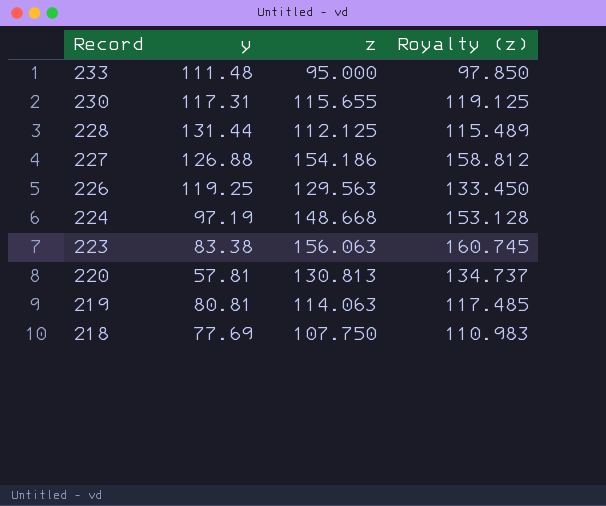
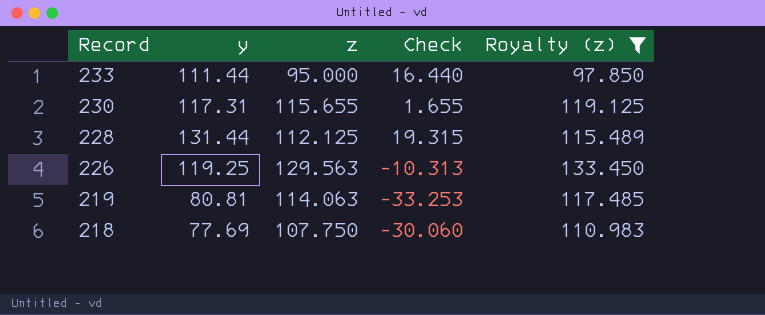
filter: none -> Royalty (z) <= 133.450
column Check | formula: none -> [y] - [z]
233 | y: 111.48 -> 111.44

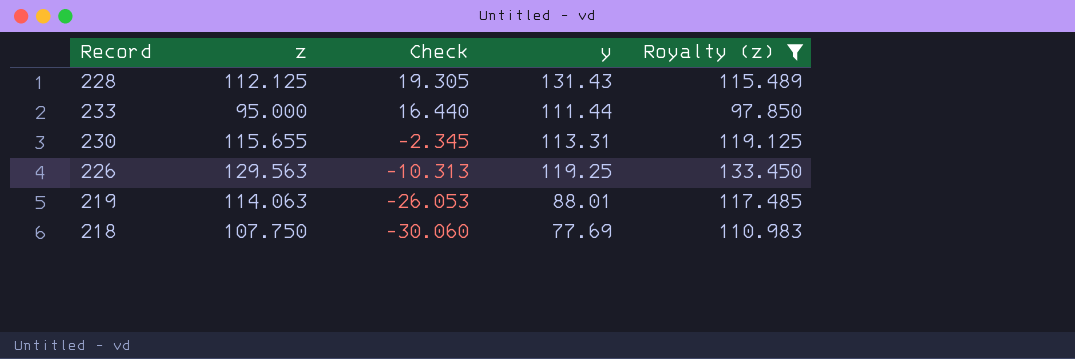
row order: Record descending -> Check descending
column y | position: 2 -> 4
228 | Check: 19.315 -> 19.305
228 | y: 131.44 -> 131.43
230 | Check: 1.655 -> -2.345
230 | y: 117.31 -> 113.31
219 | Check: -33.253 -> -26.053
219 | y: 80.81 -> 88.01

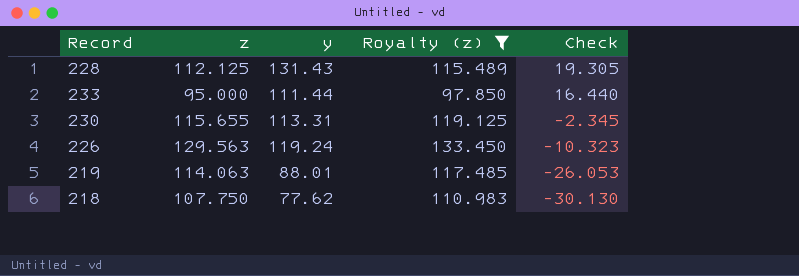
column Check | position: 3 -> 5
226 | y: 119.25 -> 119.24
226 | Check: -10.313 -> -10.323
218 | y: 77.69 -> 77.62
218 | Check: -30.060 -> -30.130

